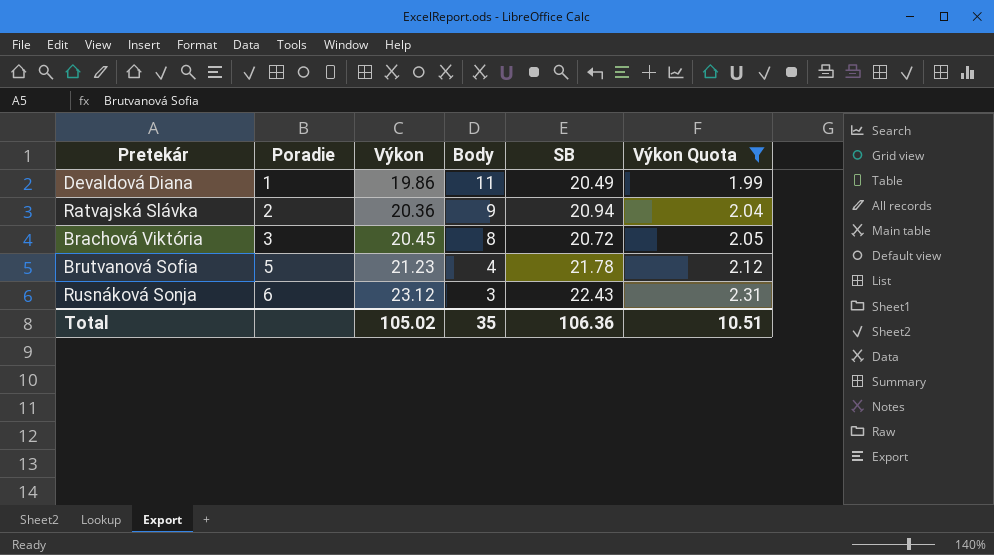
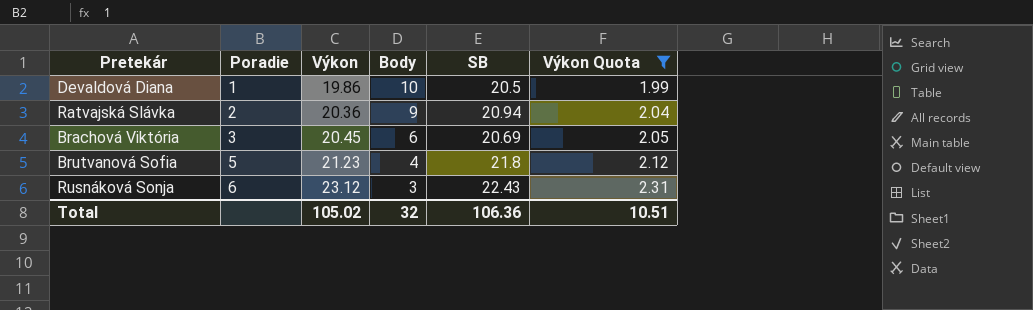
Devaldová Diana | Body: 11 -> 10
Devaldová Diana | SB: 20.49 -> 20.5
Brachová Viktória | Body: 8 -> 6
Brachová Viktória | SB: 20.72 -> 20.69
Brutvanová Sofia | SB: 21.78 -> 21.8
Total | Body: 35 -> 32

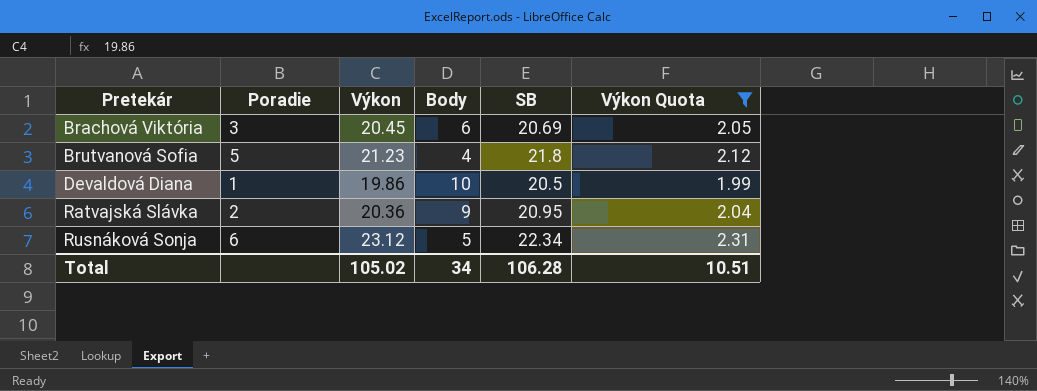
row order: Poradie ascending -> Pretekár ascending
Ratvajská Slávka | SB: 20.94 -> 20.95
Rusnáková Sonja | Body: 3 -> 5
Rusnáková Sonja | SB: 22.43 -> 22.34
Total | Body: 32 -> 34
Total | SB: 106.36 -> 106.28

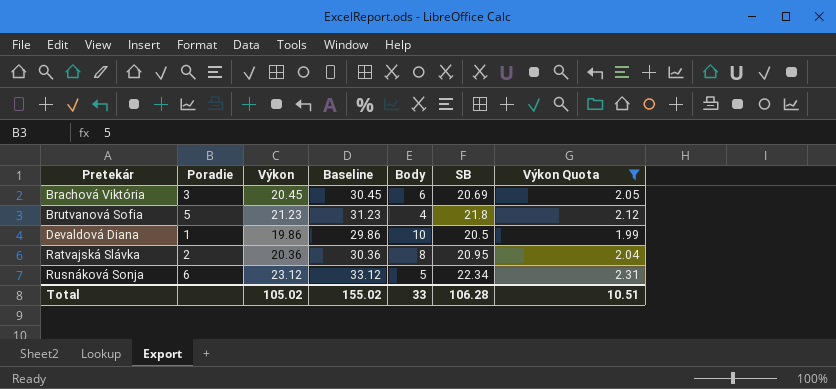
column Baseline | formula: none -> [Výkon] + 10
Ratvajská Slávka | Body: 9 -> 8
Total | Body: 34 -> 33

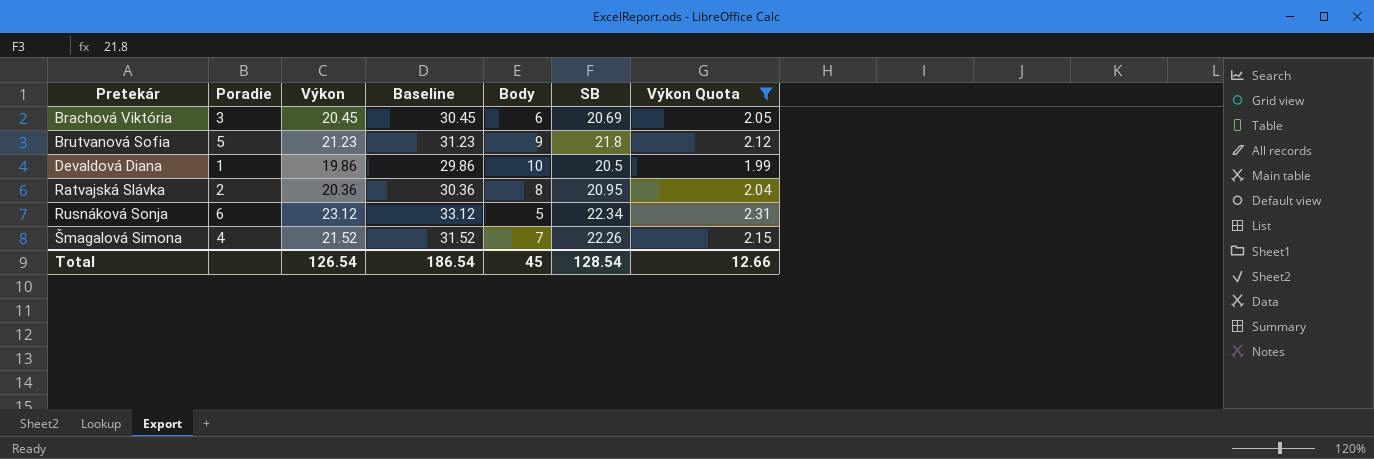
Brutvanová Sofia | Body: 4 -> 9
row Šmagalová Simona: none -> 4 | 21.52 | 31.52 | 7 | 22.26 | 2.15
Total | Výkon: 105.02 -> 126.54
Total | Baseline: 155.02 -> 186.54
Total | Body: 33 -> 45
Total | SB: 106.28 -> 128.54
Total | Výkon Quota: 10.51 -> 12.66

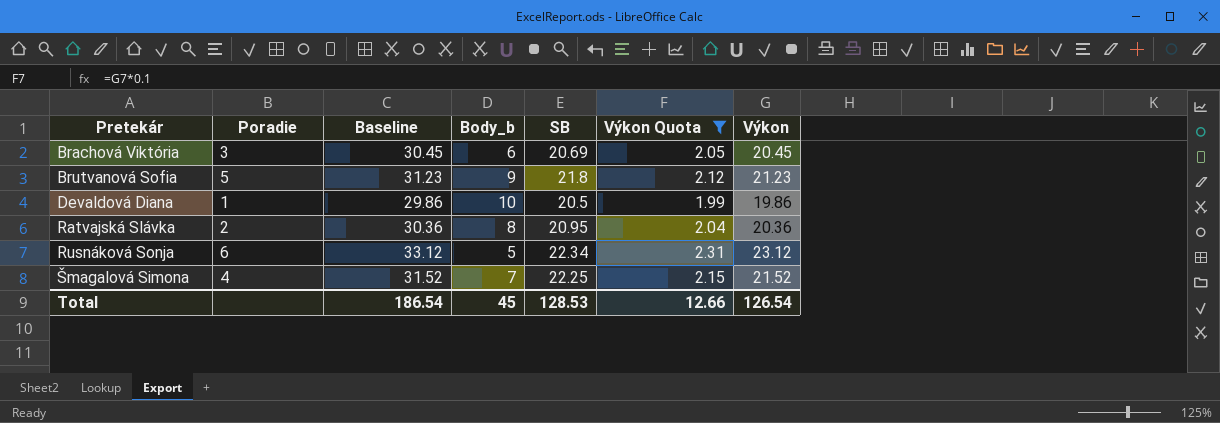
column name: Body -> Body_b
column Výkon | position: 3 -> 7
Šmagalová Simona | SB: 22.26 -> 22.25
Total | SB: 128.54 -> 128.53

